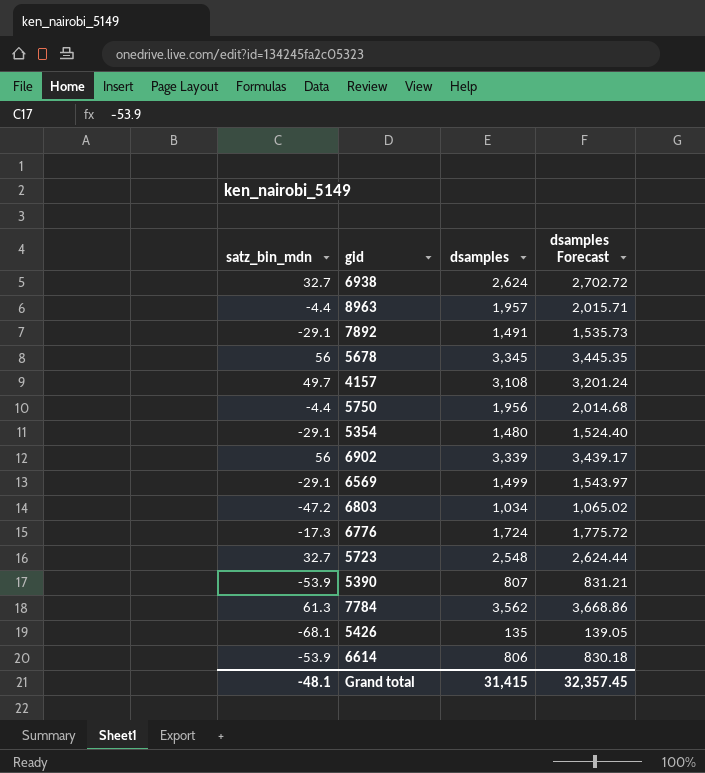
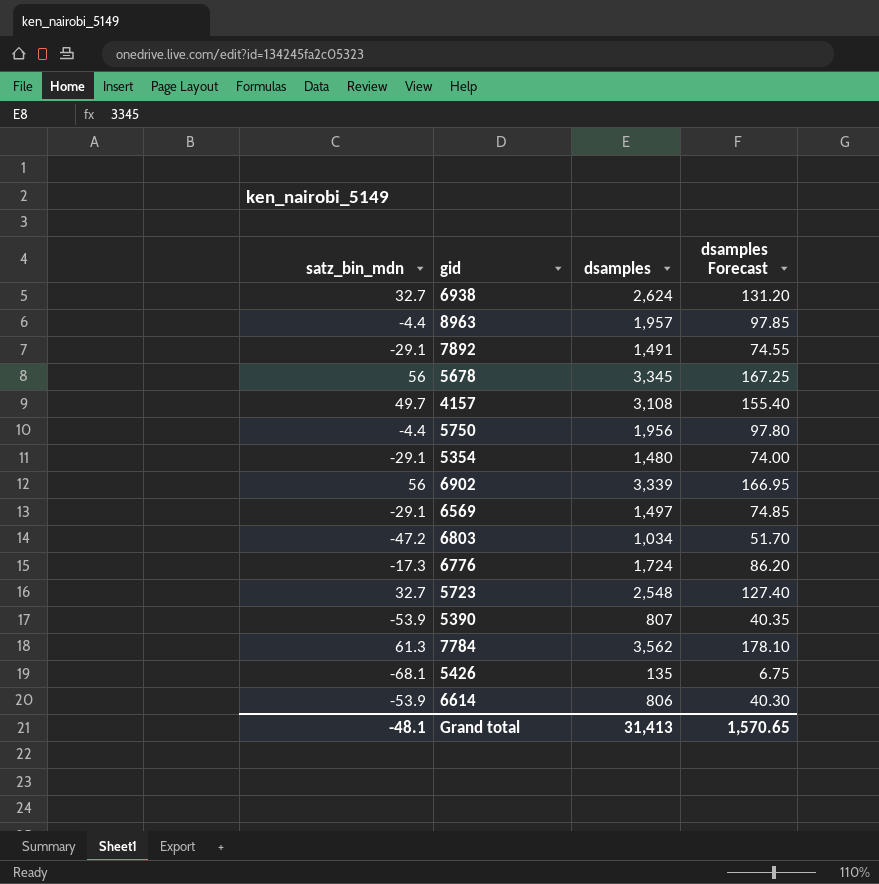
column dsamples Forecast | formula: [dsamples] * 1.03 -> [dsamples] * 0.05
6569 | dsamples: 1,499 -> 1,497
Grand total | dsamples: 31,415 -> 31,413
Grand total | dsamples Forecast: 32,357.45 -> 1,570.65

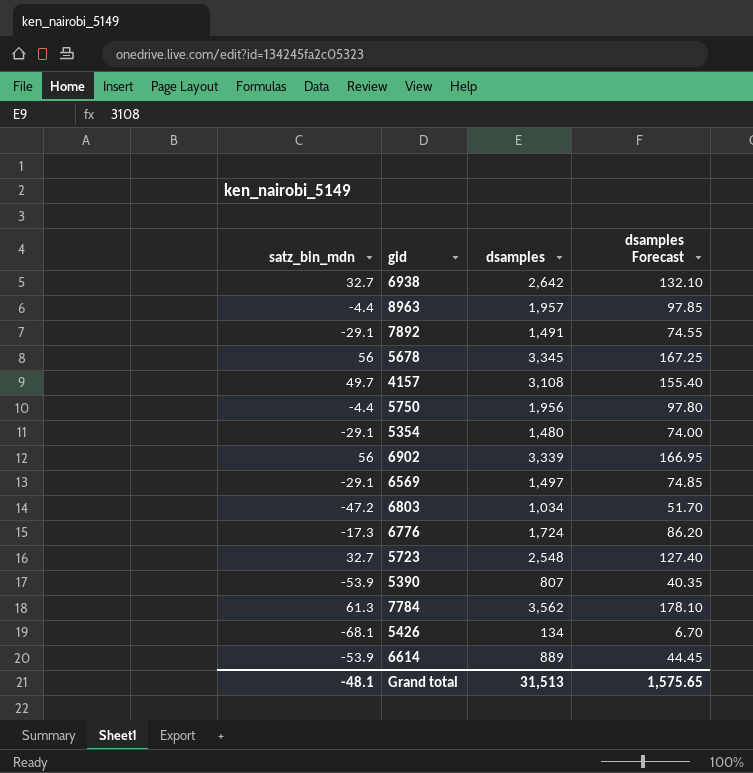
6938 | dsamples: 2,624 -> 2,642
6938 | dsamples Forecast: 131.20 -> 132.10
5426 | dsamples: 135 -> 134
5426 | dsamples Forecast: 6.75 -> 6.70
6614 | dsamples: 806 -> 889
6614 | dsamples Forecast: 40.30 -> 44.45
Grand total | dsamples: 31,413 -> 31,513
Grand total | dsamples Forecast: 1,570.65 -> 1,575.65

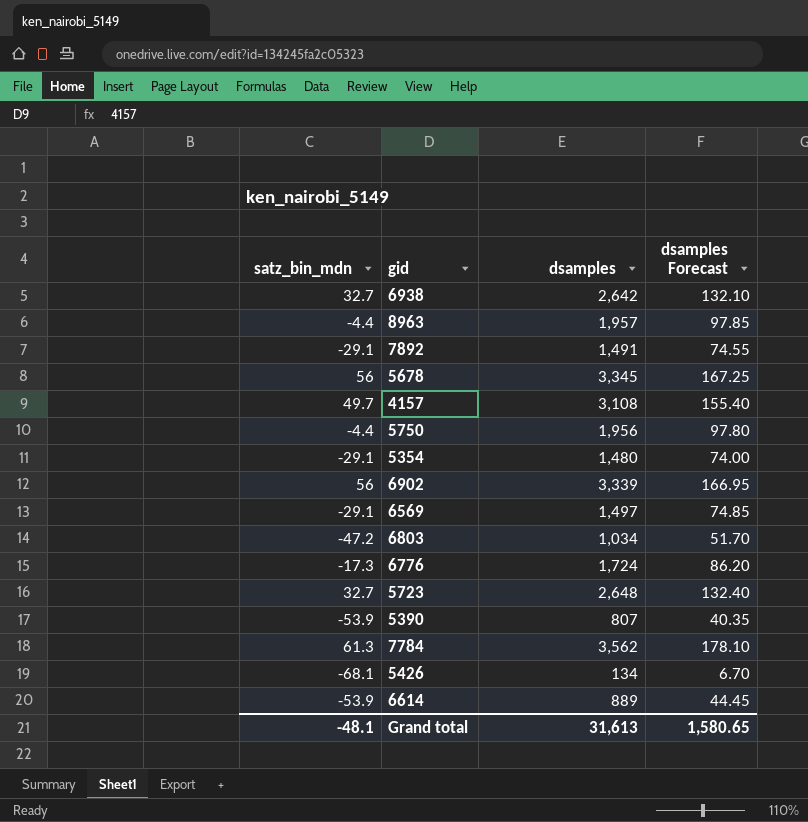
5723 | dsamples: 2,548 -> 2,648
5723 | dsamples Forecast: 127.40 -> 132.40
Grand total | dsamples: 31,513 -> 31,613
Grand total | dsamples Forecast: 1,575.65 -> 1,580.65

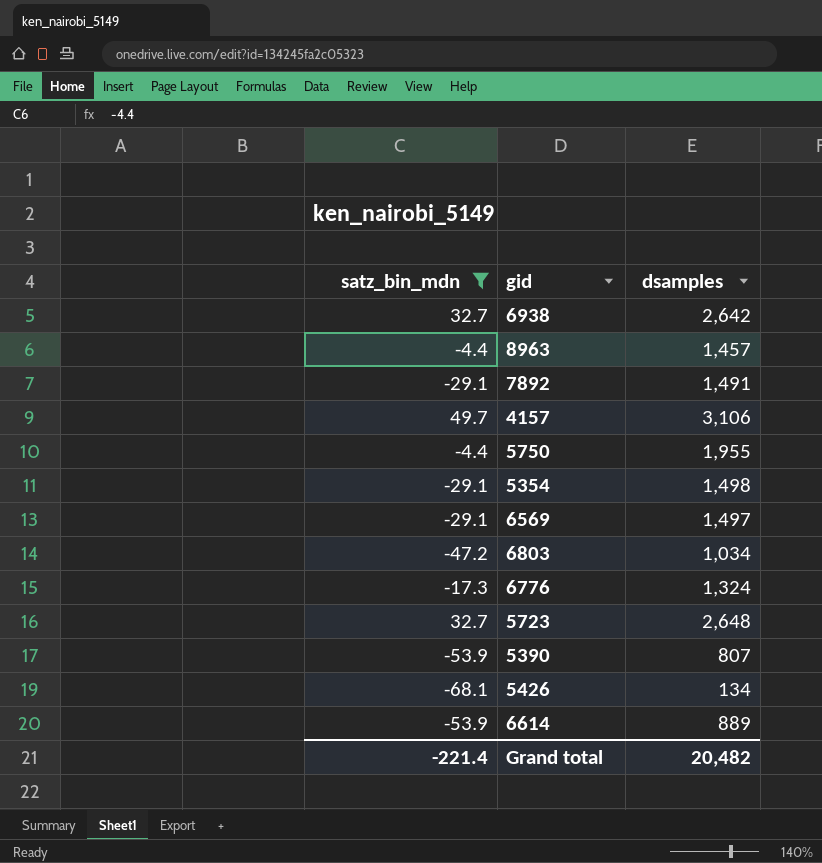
filter: none -> satz_bin_mdn <= 49.7
column dsamples Forecast | formula: [dsamples] * 0.05 -> none
8963 | dsamples: 1,957 -> 1,457
4157 | dsamples: 3,108 -> 3,106
5750 | dsamples: 1,956 -> 1,955
5354 | dsamples: 1,480 -> 1,498
6776 | dsamples: 1,724 -> 1,324
Grand total | satz_bin_mdn: -48.1 -> -221.4
Grand total | dsamples: 31,613 -> 20,482

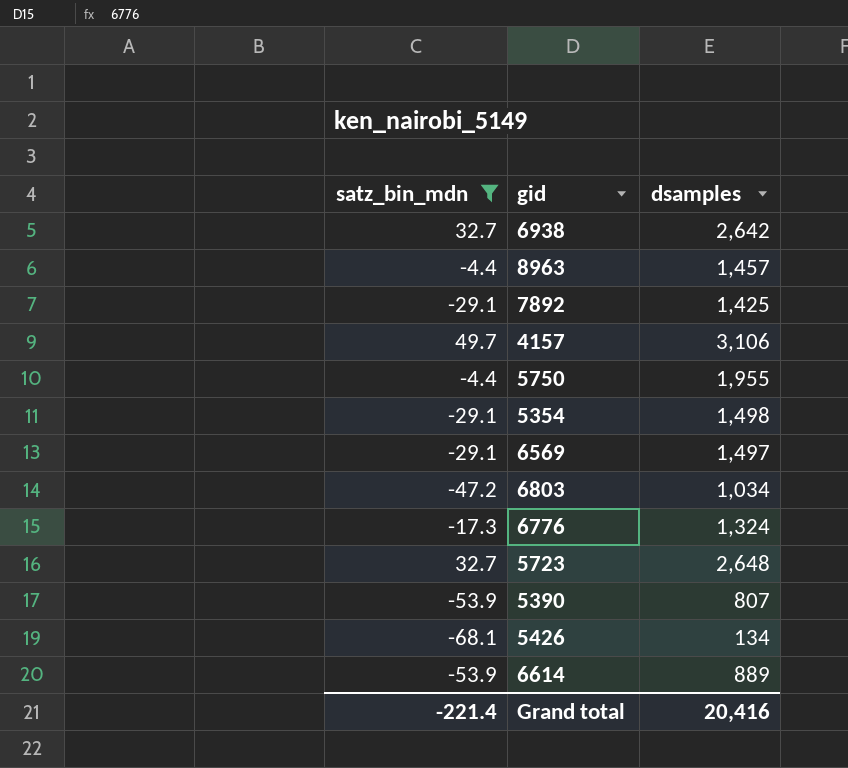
7892 | dsamples: 1,491 -> 1,425
Grand total | dsamples: 20,482 -> 20,416

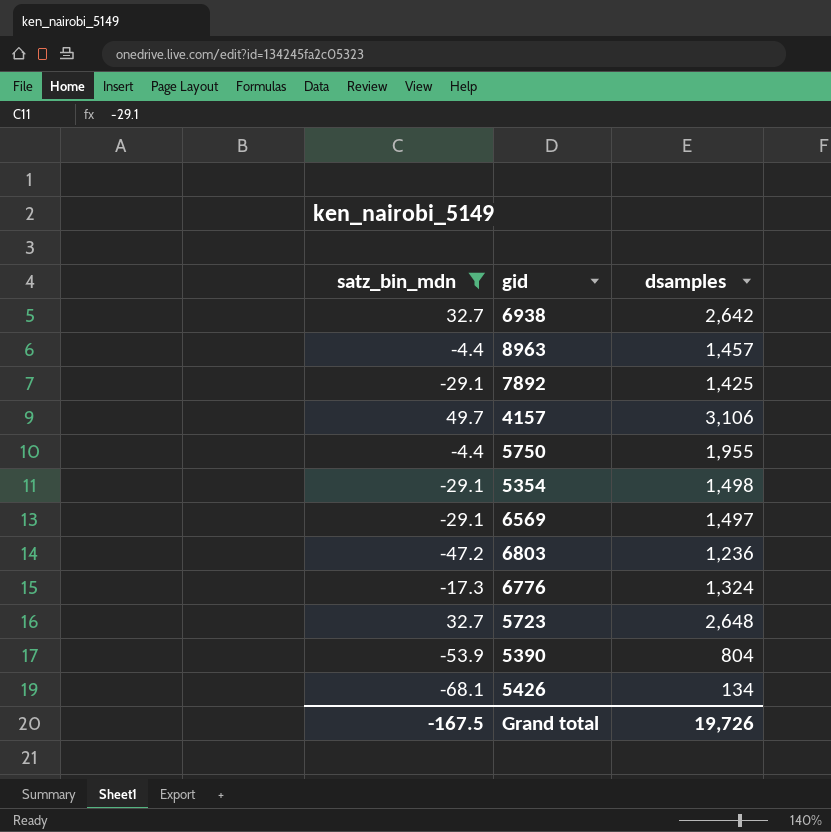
row 6614: -53.9 | 889 -> none
6803 | dsamples: 1,034 -> 1,236
5390 | dsamples: 807 -> 804
Grand total | satz_bin_mdn: -221.4 -> -167.5
Grand total | dsamples: 20,416 -> 19,726

